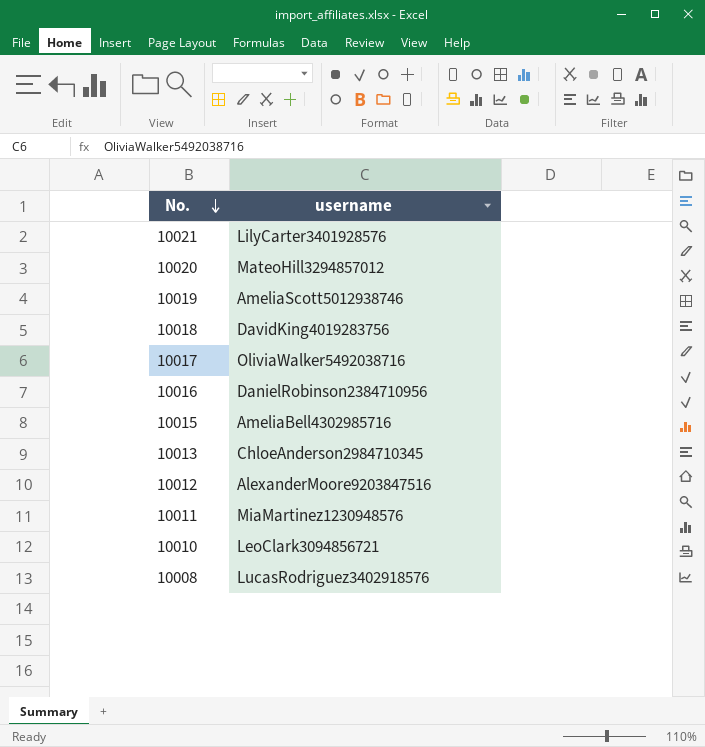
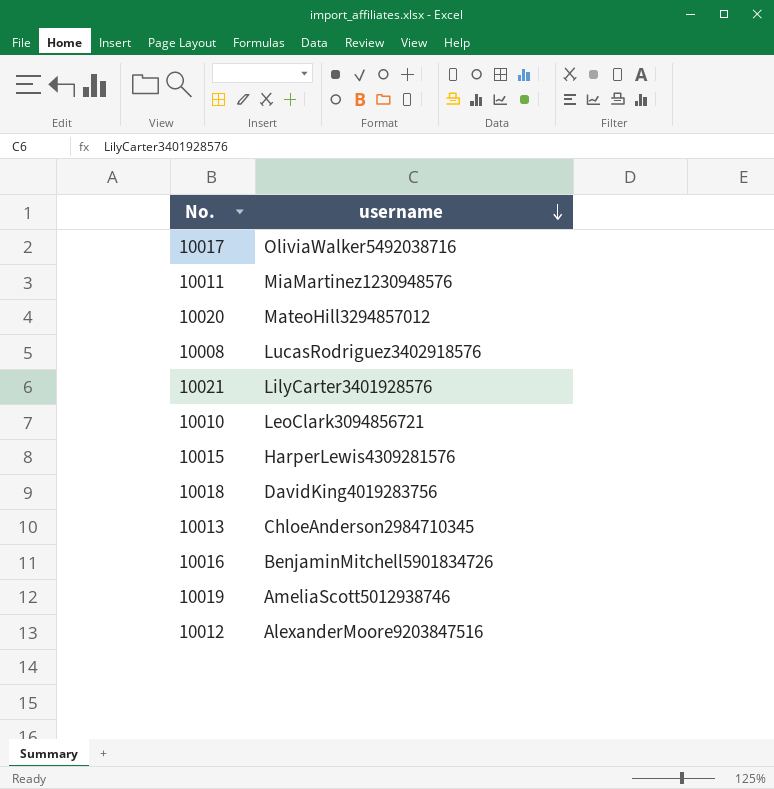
row order: No. descending -> username descending
10015 | username: AmeliaBell4302985716 -> HarperLewis4309281576
10016 | username: DanielRobinson2384710956 -> BenjaminMitchell5901834726

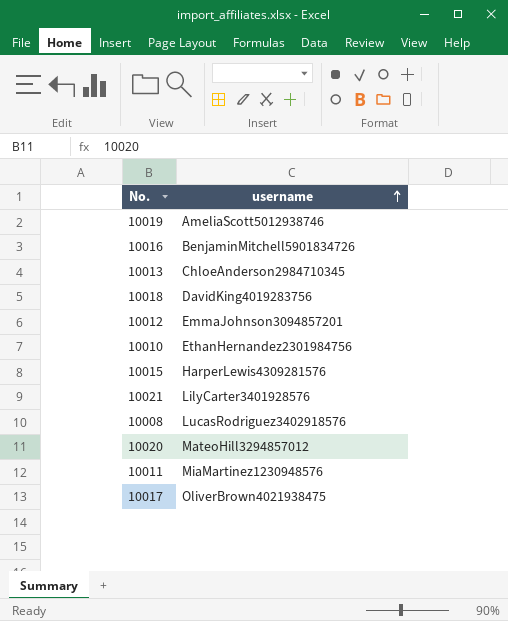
row order: username descending -> username ascending
10012 | username: AlexanderMoore9203847516 -> EmmaJohnson3094857201
10010 | username: LeoClark3094856721 -> EthanHernandez2301984756
10017 | username: OliviaWalker5492038716 -> OliverBrown4021938475

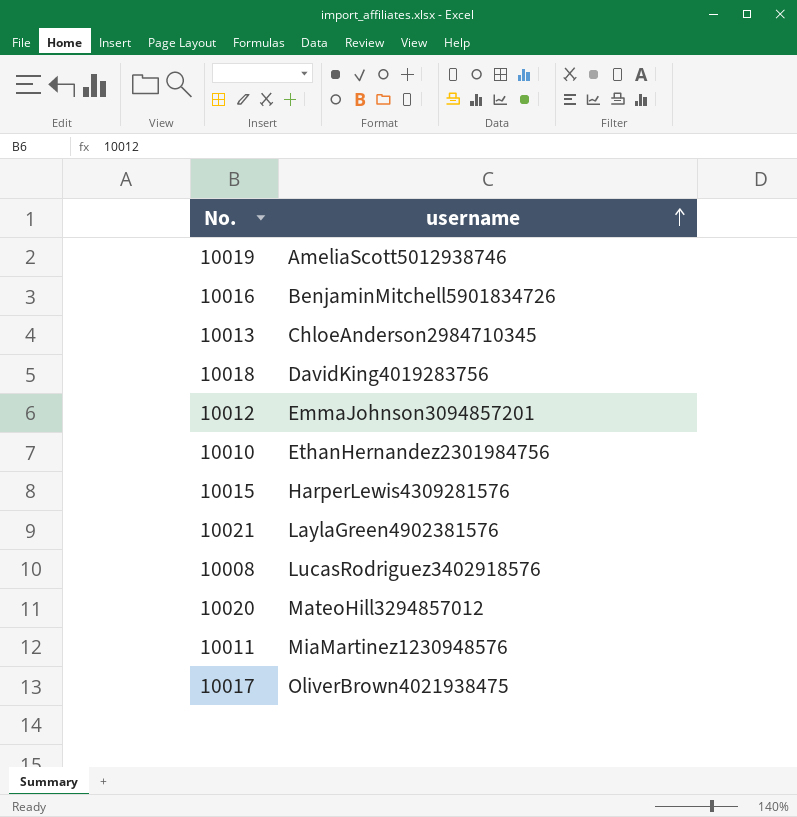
10021 | username: LilyCarter3401928576 -> LaylaGreen4902381576

